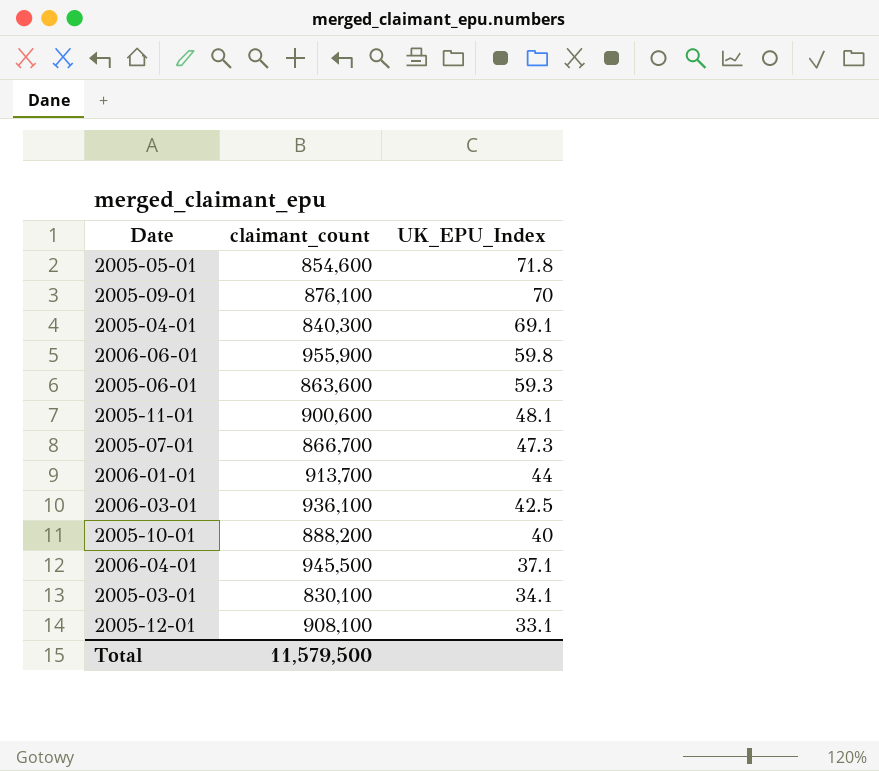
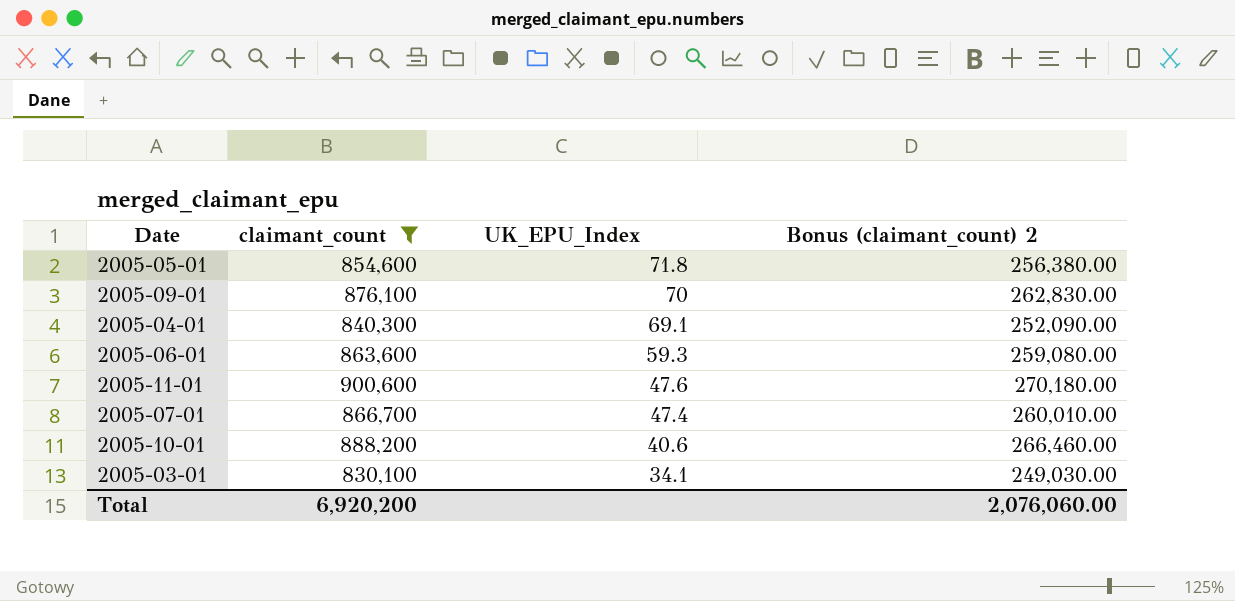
filter: none -> claimant_count <= 900,600
column Bonus (claimant_count) 2 | formula: none -> [claimant_count] * 0.3
2005-11-01 | UK_EPU_Index: 48.1 -> 47.6
2005-07-01 | UK_EPU_Index: 47.3 -> 47.4
2005-10-01 | UK_EPU_Index: 40 -> 40.6
Total | claimant_count: 11,579,500 -> 6,920,200

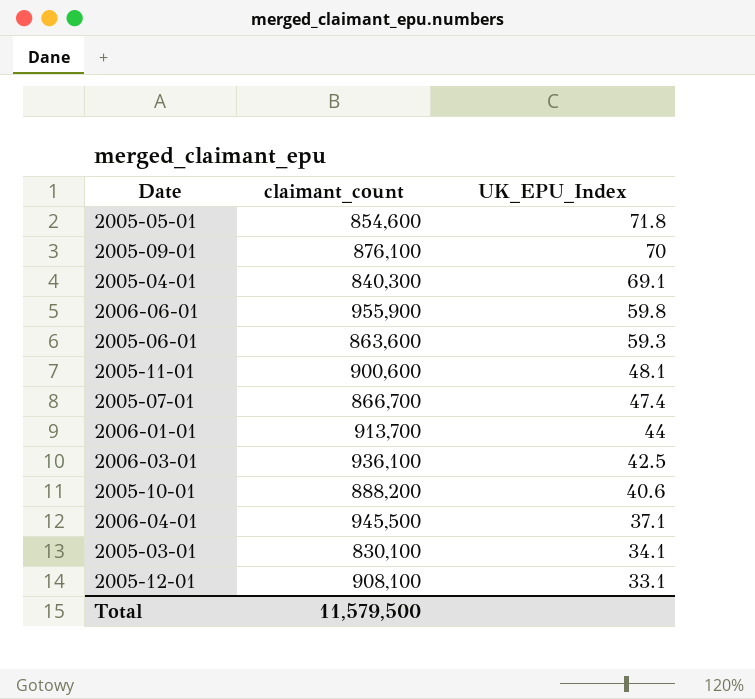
filter: claimant_count <= 900,600 -> none
column Bonus (claimant_count) 2 | formula: [claimant_count] * 0.3 -> none
2005-11-01 | UK_EPU_Index: 47.6 -> 48.1
Total | claimant_count: 6,920,200 -> 11,579,500

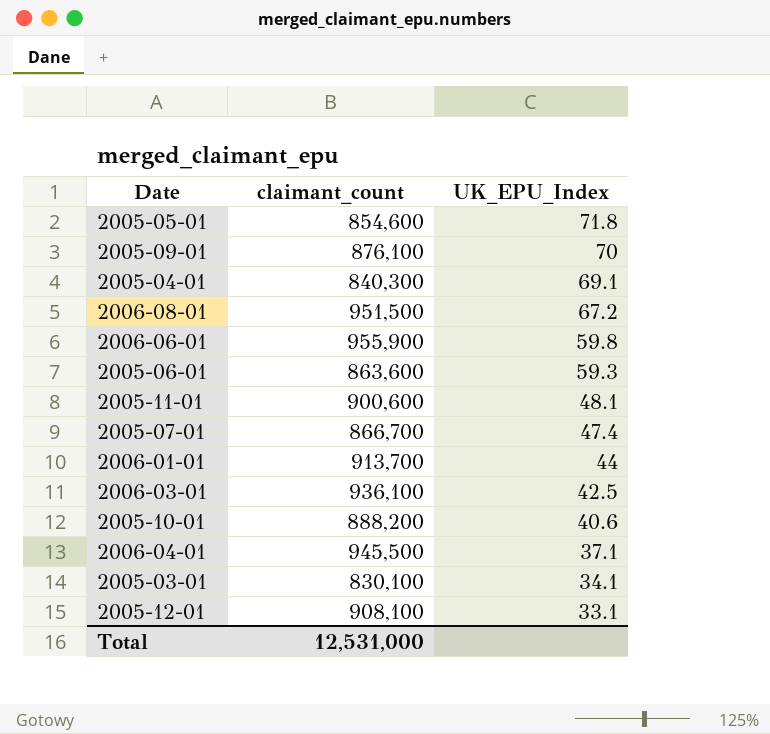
row 2006-08-01: none -> 951,500 | 67.2
Total | claimant_count: 11,579,500 -> 12,531,000

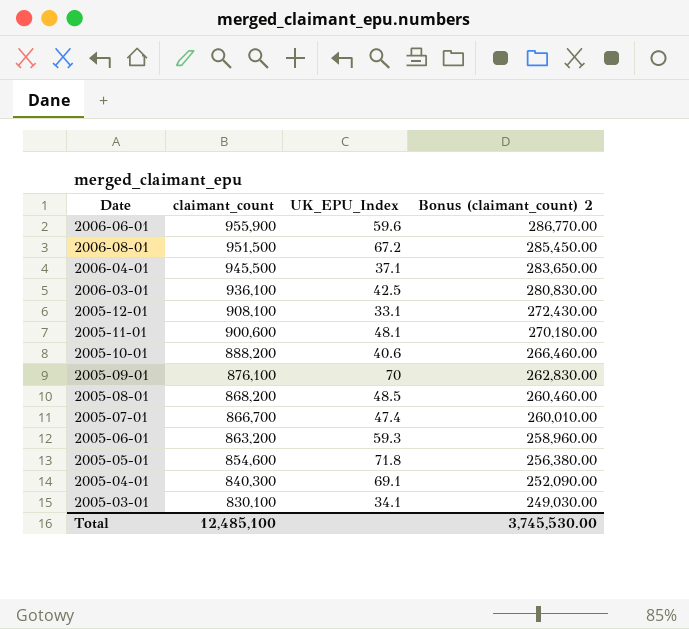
row order: UK_EPU_Index descending -> claimant_count descending
column Bonus (claimant_count) 2 | formula: none -> [claimant_count] * 0.3
row 2006-01-01: 913,700 | 44 -> none
2006-06-01 | UK_EPU_Index: 59.8 -> 59.6
row 2005-08-01: none -> 868,200 | 48.5 | 260,460.00
2005-06-01 | claimant_count: 863,600 -> 863,200
Total | claimant_count: 12,531,000 -> 12,485,100

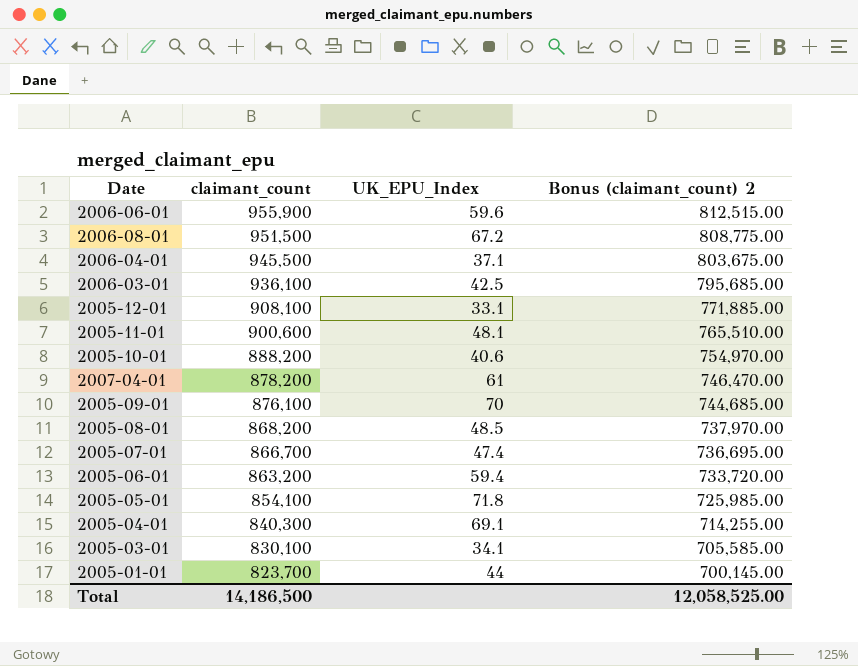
column Bonus (claimant_count) 2 | formula: [claimant_count] * 0.3 -> [claimant_count] * 0.85
row 2007-04-01: none -> 878,200 | 61 | 746,470.00
2005-06-01 | UK_EPU_Index: 59.3 -> 59.4
2005-05-01 | claimant_count: 854,600 -> 854,100
row 2005-01-01: none -> 823,700 | 44 | 700,145.00
Total | claimant_count: 12,485,100 -> 14,186,500
Total | Bonus (claimant_count) 2: 3,745,530.00 -> 12,058,525.00

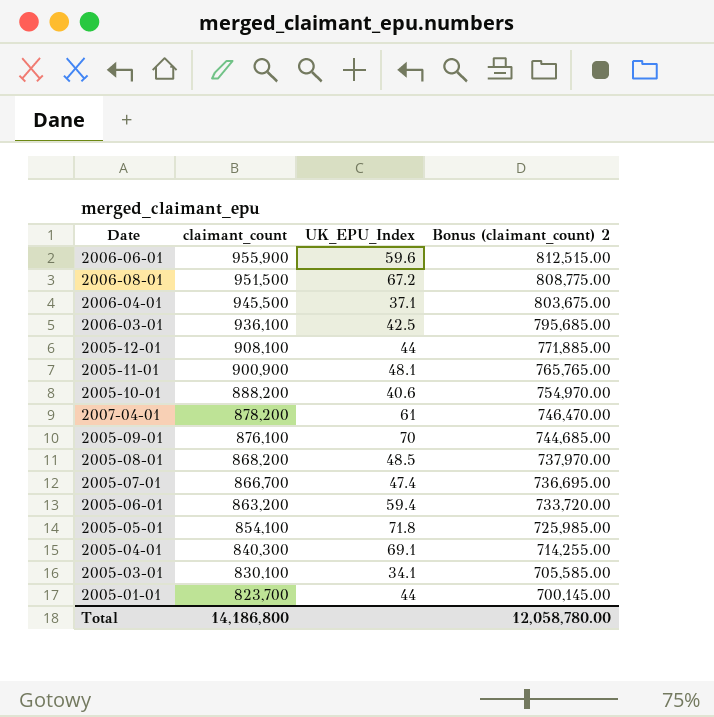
2005-12-01 | UK_EPU_Index: 33.1 -> 44
2005-11-01 | claimant_count: 900,600 -> 900,900
2005-11-01 | Bonus (claimant_count) 2: 765,510.00 -> 765,765.00
Total | claimant_count: 14,186,500 -> 14,186,800
Total | Bonus (claimant_count) 2: 12,058,525.00 -> 12,058,780.00

